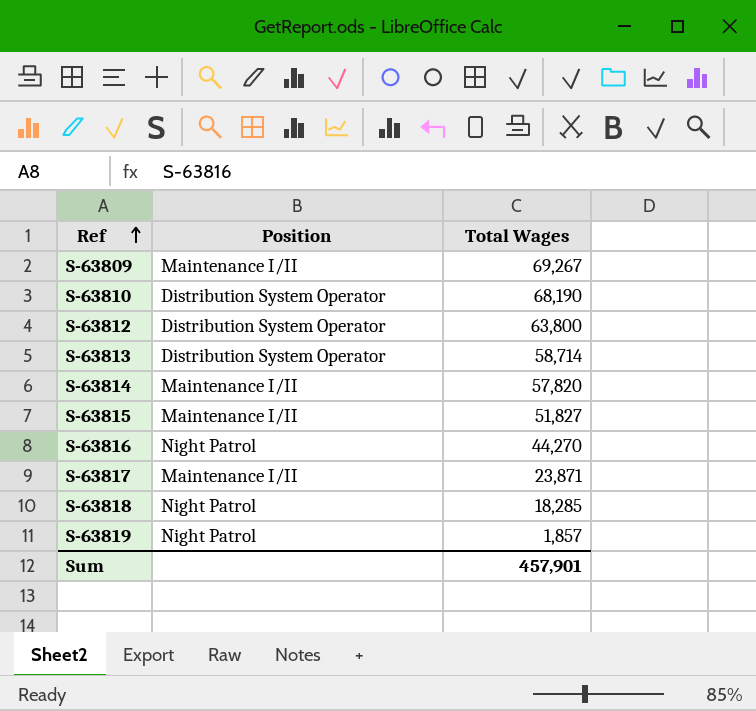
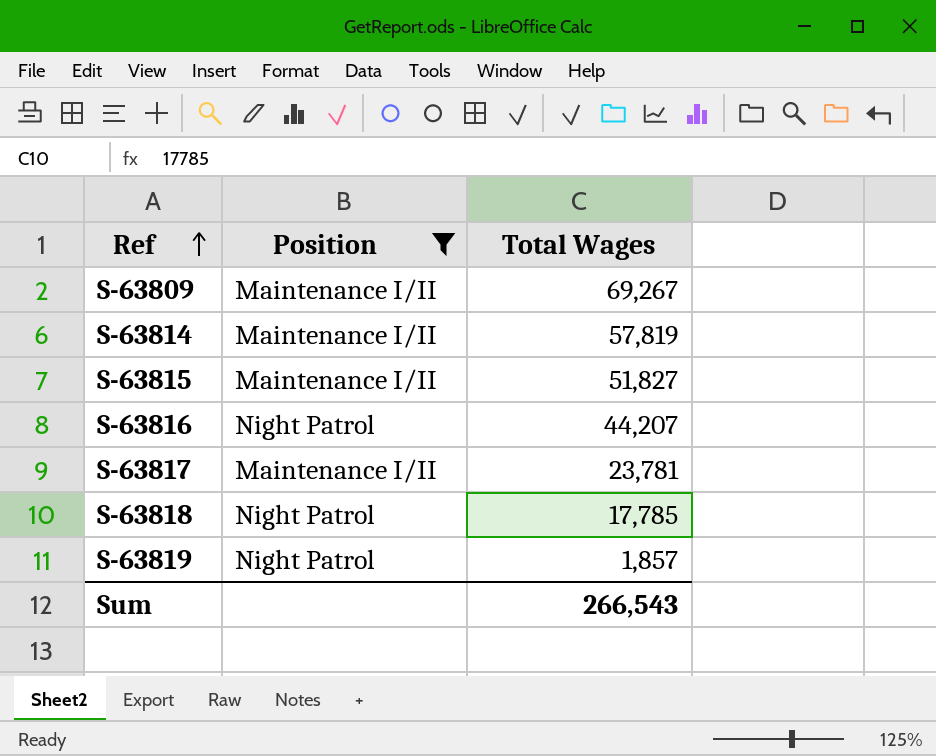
filter: none -> Position != Distribution System Operator
S-63814 | Total Wages: 57,820 -> 57,819
S-63816 | Total Wages: 44,270 -> 44,207
S-63817 | Total Wages: 23,871 -> 23,781
S-63818 | Total Wages: 18,285 -> 17,785
Sum | Total Wages: 457,901 -> 266,543

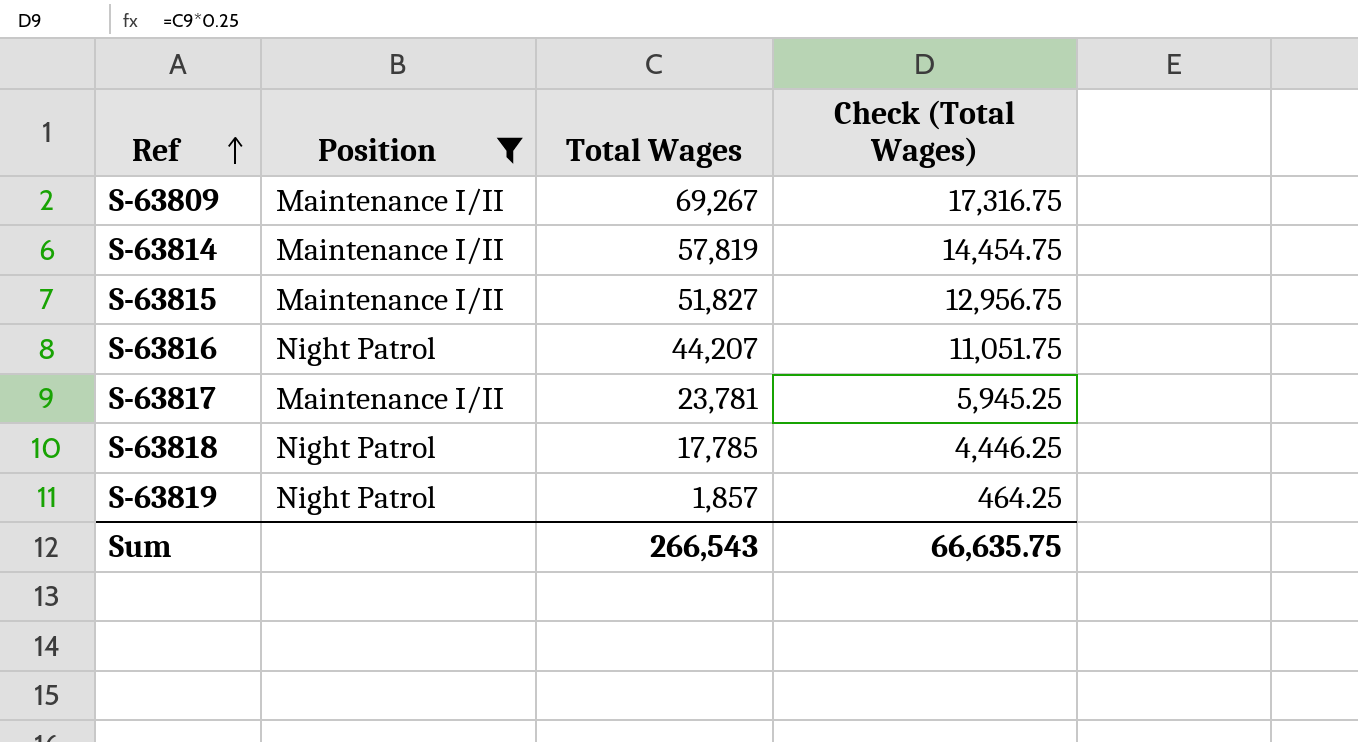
column Check (Total Wages) | formula: none -> [Total Wages] * 0.25

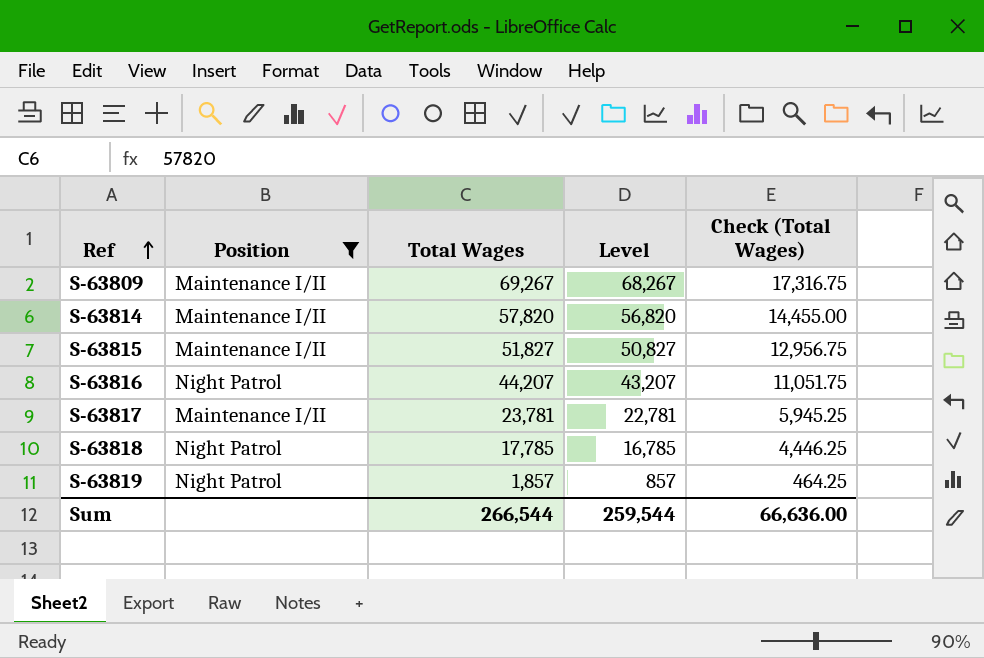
column Level | formula: none -> [Total Wages] - 1000
S-63814 | Total Wages: 57,819 -> 57,820
S-63814 | Check (Total Wages): 14,454.75 -> 14,455.00
Sum | Total Wages: 266,543 -> 266,544
Sum | Check (Total Wages): 66,635.75 -> 66,636.00

